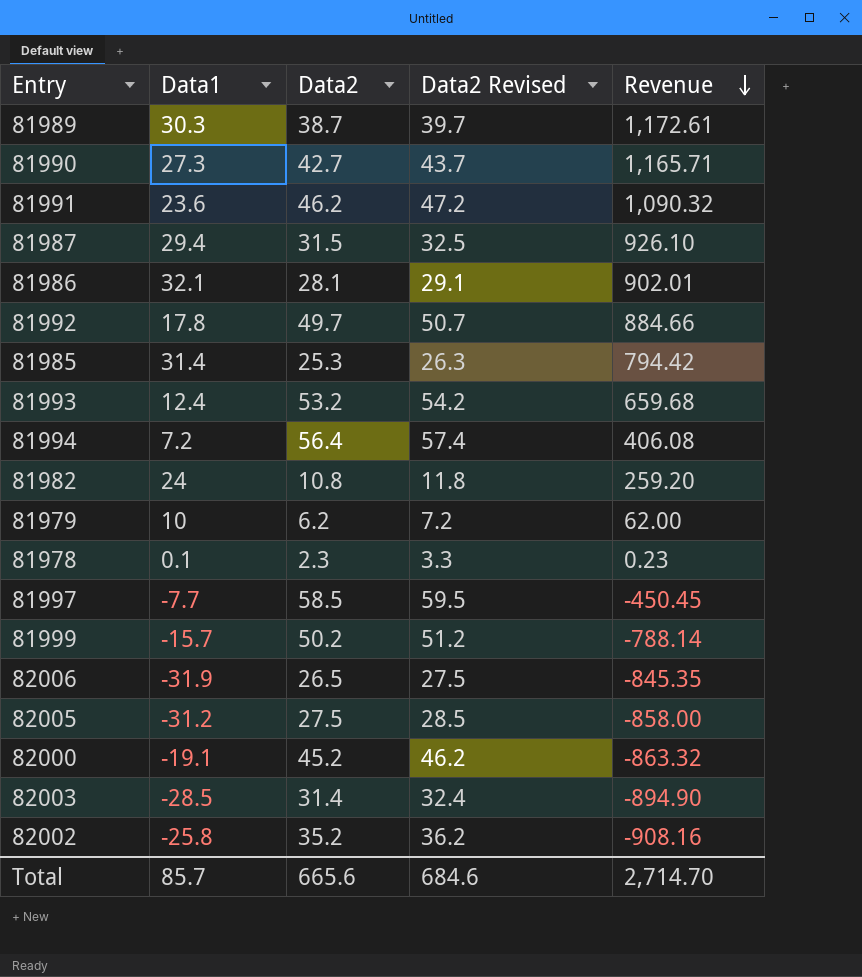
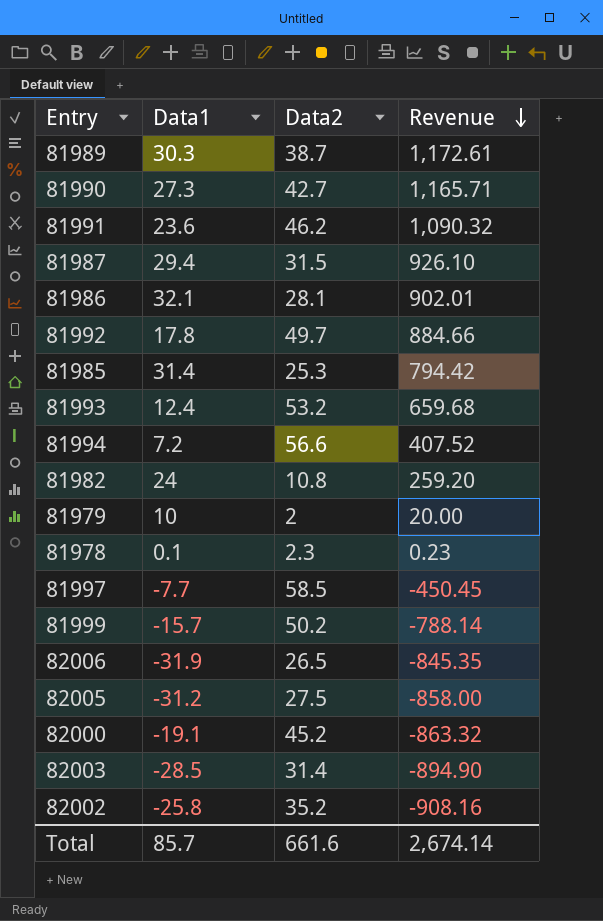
column Data2 Revised | formula: [Data2] + 1 -> none
81994 | Data2: 56.4 -> 56.6
81994 | Revenue: 406.08 -> 407.52
81979 | Data2: 6.2 -> 2
81979 | Revenue: 62.00 -> 20.00
Total | Data2: 665.6 -> 661.6
Total | Revenue: 2,714.70 -> 2,674.14

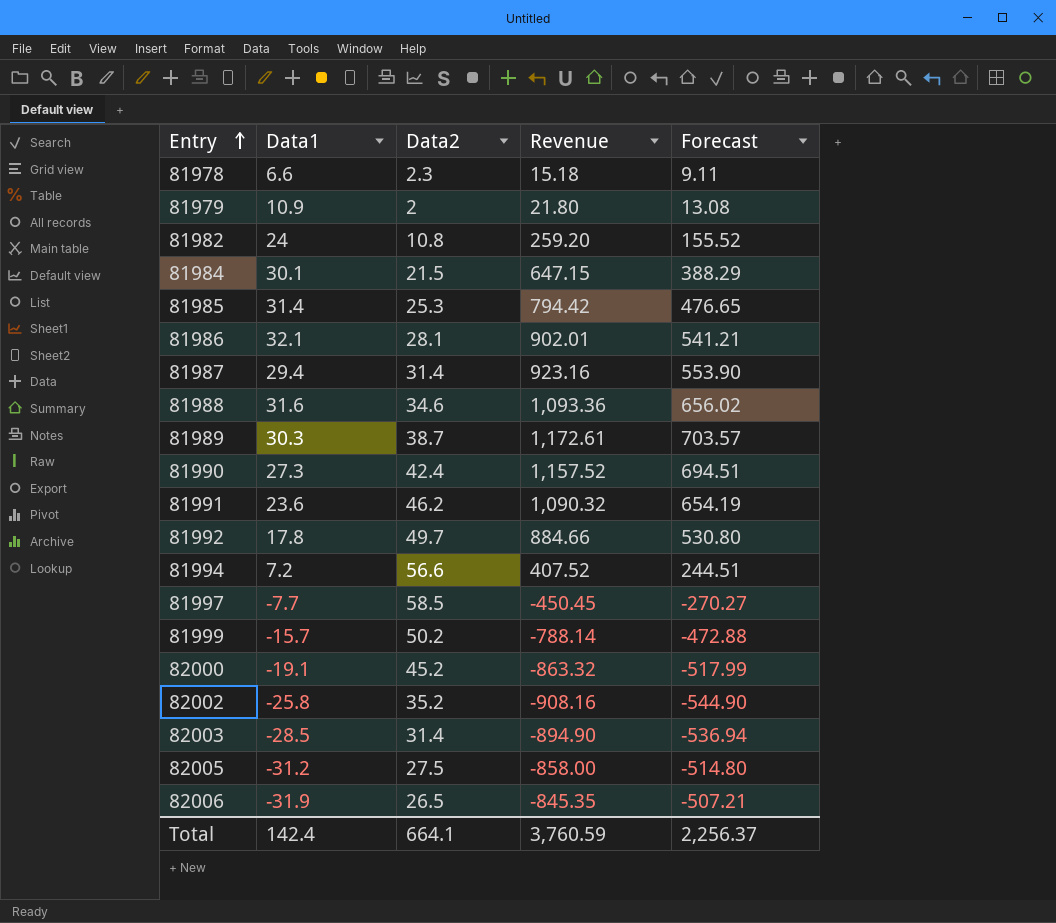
row order: Revenue descending -> Entry ascending
column Forecast | formula: none -> [Revenue] * 0.6
row 81993: 12.4 | 53.2 | 659.68 -> none
81978 | Data1: 0.1 -> 6.6
81978 | Revenue: 0.23 -> 15.18
81979 | Data1: 10 -> 10.9
81979 | Revenue: 20.00 -> 21.80
row 81984: none -> 30.1 | 21.5 | 647.15 | 388.29
81987 | Data2: 31.5 -> 31.4
81987 | Revenue: 926.10 -> 923.16
row 81988: none -> 31.6 | 34.6 | 1,093.36 | 656.02
81990 | Data2: 42.7 -> 42.4
81990 | Revenue: 1,165.71 -> 1,157.52
Total | Data1: 85.7 -> 142.4
Total | Data2: 661.6 -> 664.1
Total | Revenue: 2,674.14 -> 3,760.59

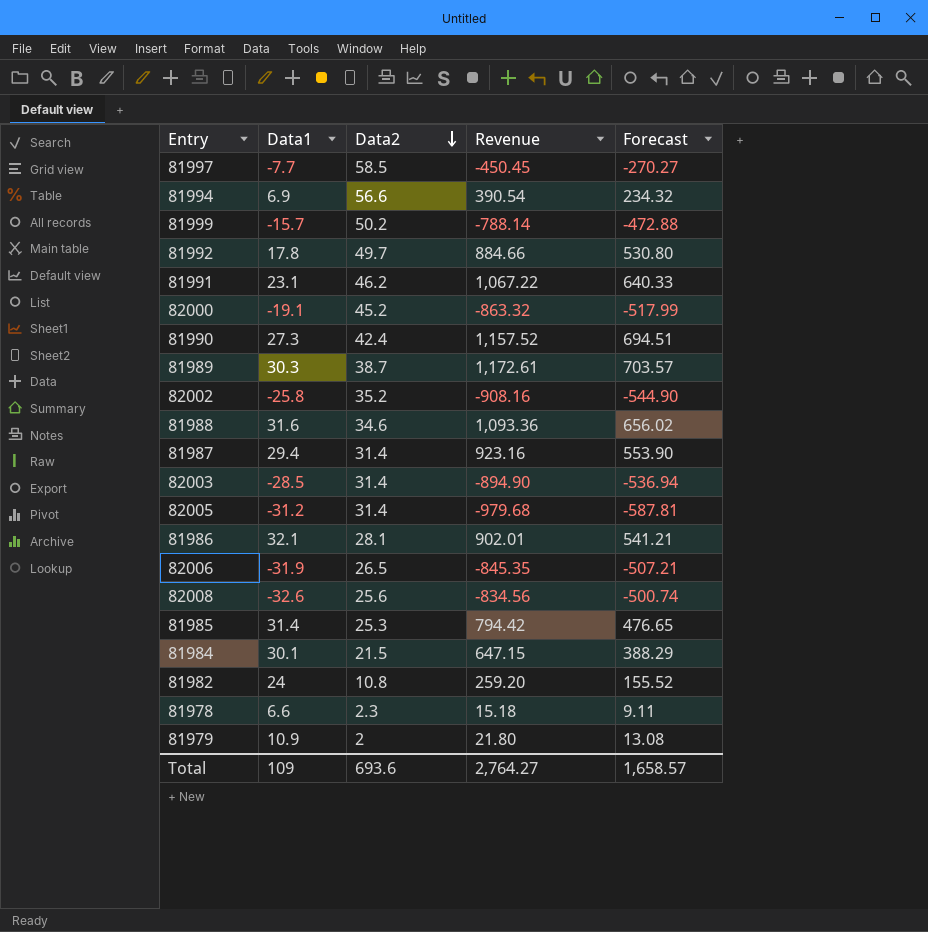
row order: Entry ascending -> Data2 descending
81994 | Data1: 7.2 -> 6.9
81994 | Revenue: 407.52 -> 390.54
81994 | Forecast: 244.51 -> 234.32
81991 | Data1: 23.6 -> 23.1
81991 | Revenue: 1,090.32 -> 1,067.22
81991 | Forecast: 654.19 -> 640.33
82005 | Data2: 27.5 -> 31.4
82005 | Revenue: -858.00 -> -979.68
82005 | Forecast: -514.80 -> -587.81
row 82008: none -> -32.6 | 25.6 | -834.56 | -500.74
Total | Data1: 142.4 -> 109
Total | Data2: 664.1 -> 693.6
Total | Revenue: 3,760.59 -> 2,764.27
Total | Forecast: 2,256.37 -> 1,658.57

